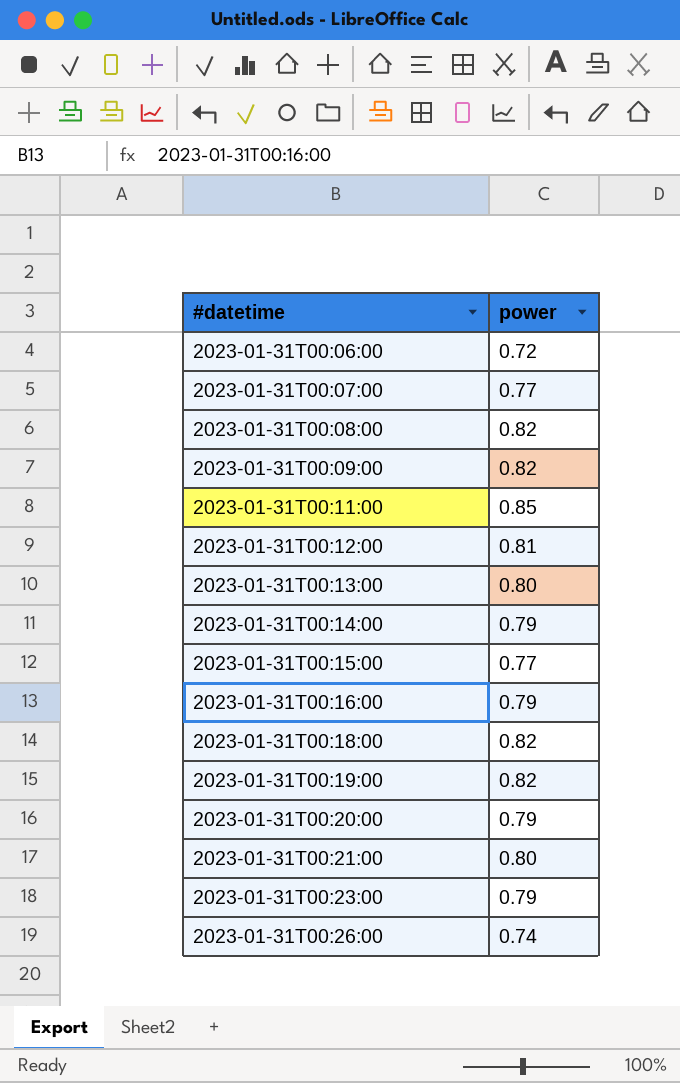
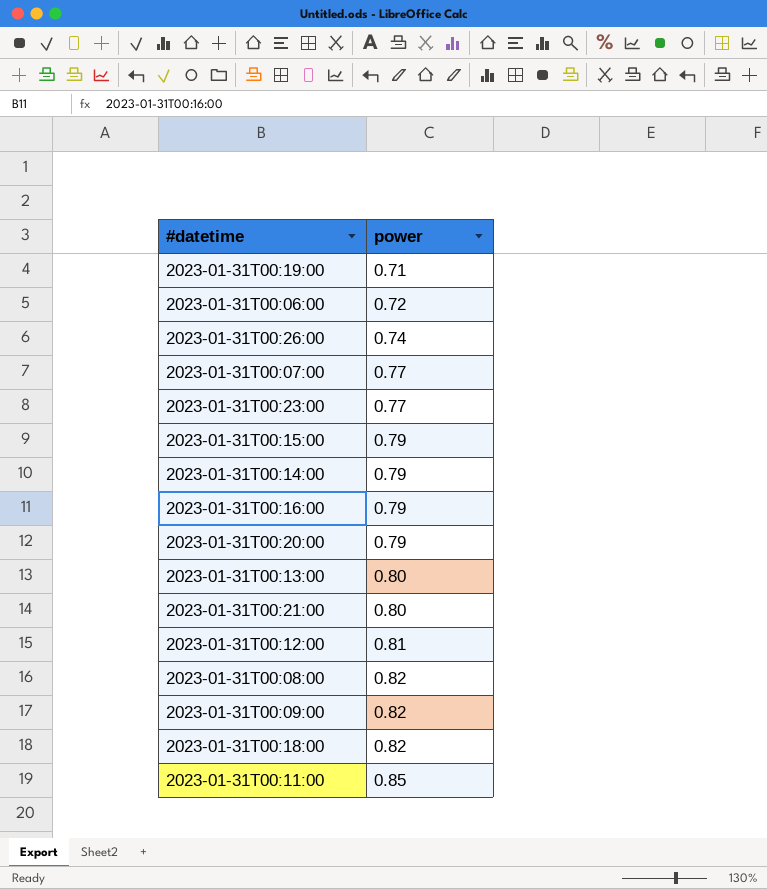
row order: #datetime ascending -> power ascending
2023-01-31T00:19:00 | power: 0.82 -> 0.71
2023-01-31T00:23:00 | power: 0.79 -> 0.77
2023-01-31T00:15:00 | power: 0.77 -> 0.79

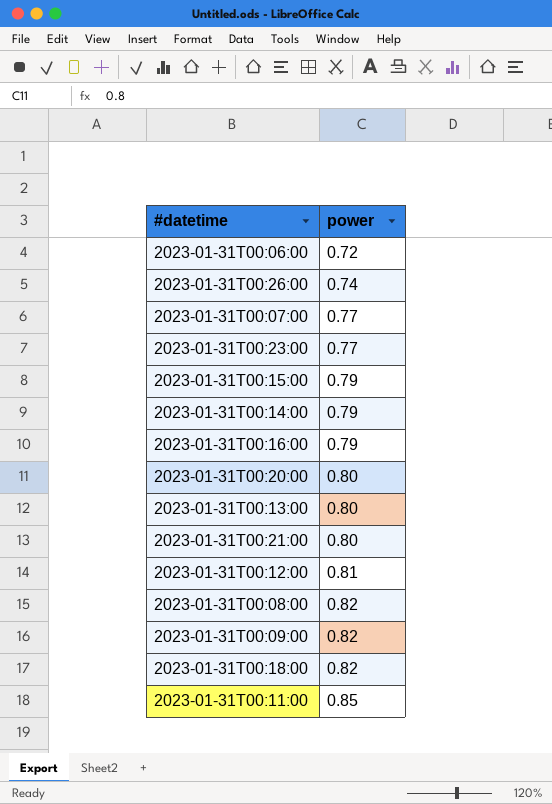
row 2023-01-31T00:19:00: 0.71 -> none
2023-01-31T00:20:00 | power: 0.79 -> 0.80

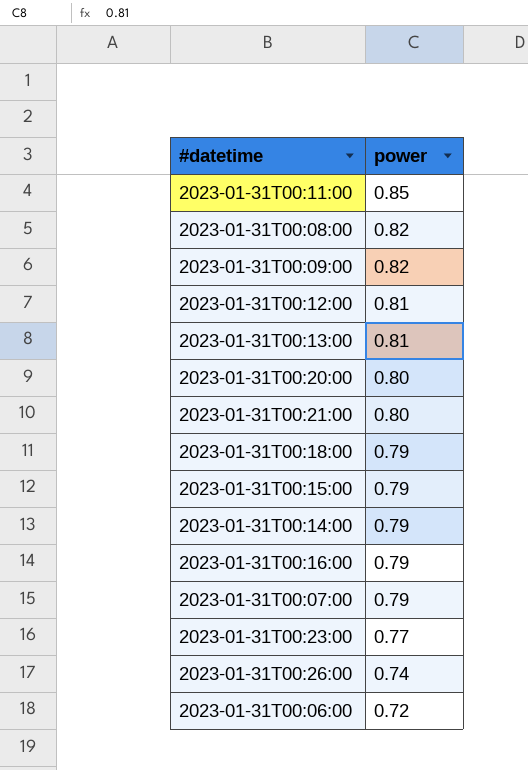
row order: power ascending -> power descending
2023-01-31T00:13:00 | power: 0.80 -> 0.81
2023-01-31T00:18:00 | power: 0.82 -> 0.79
2023-01-31T00:07:00 | power: 0.77 -> 0.79

